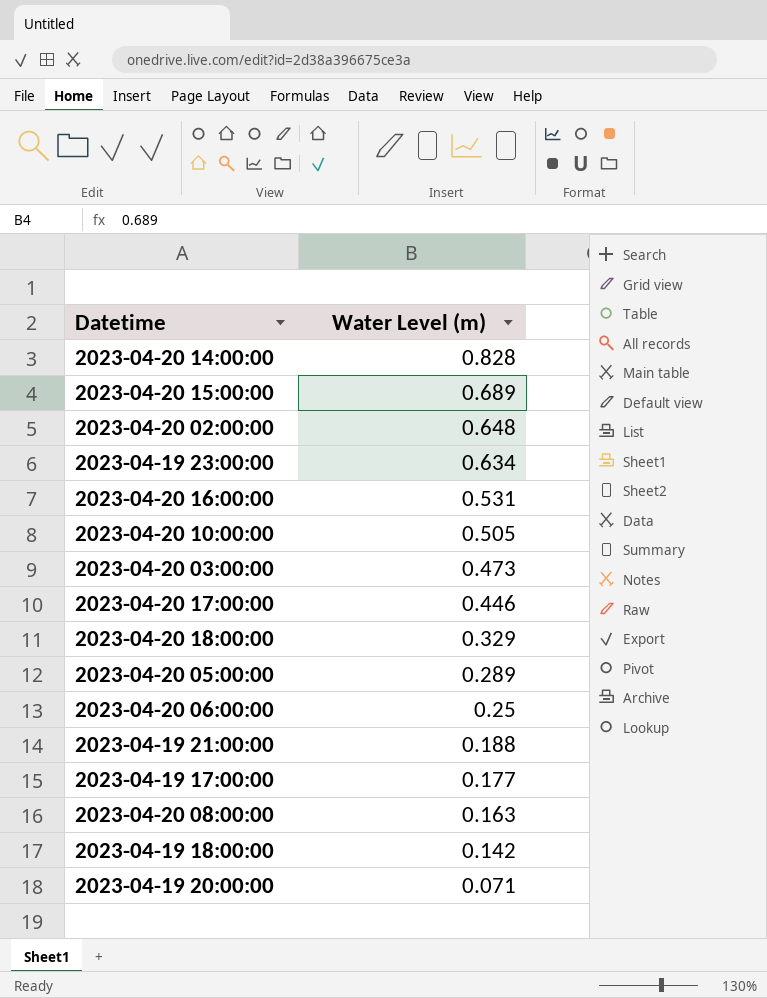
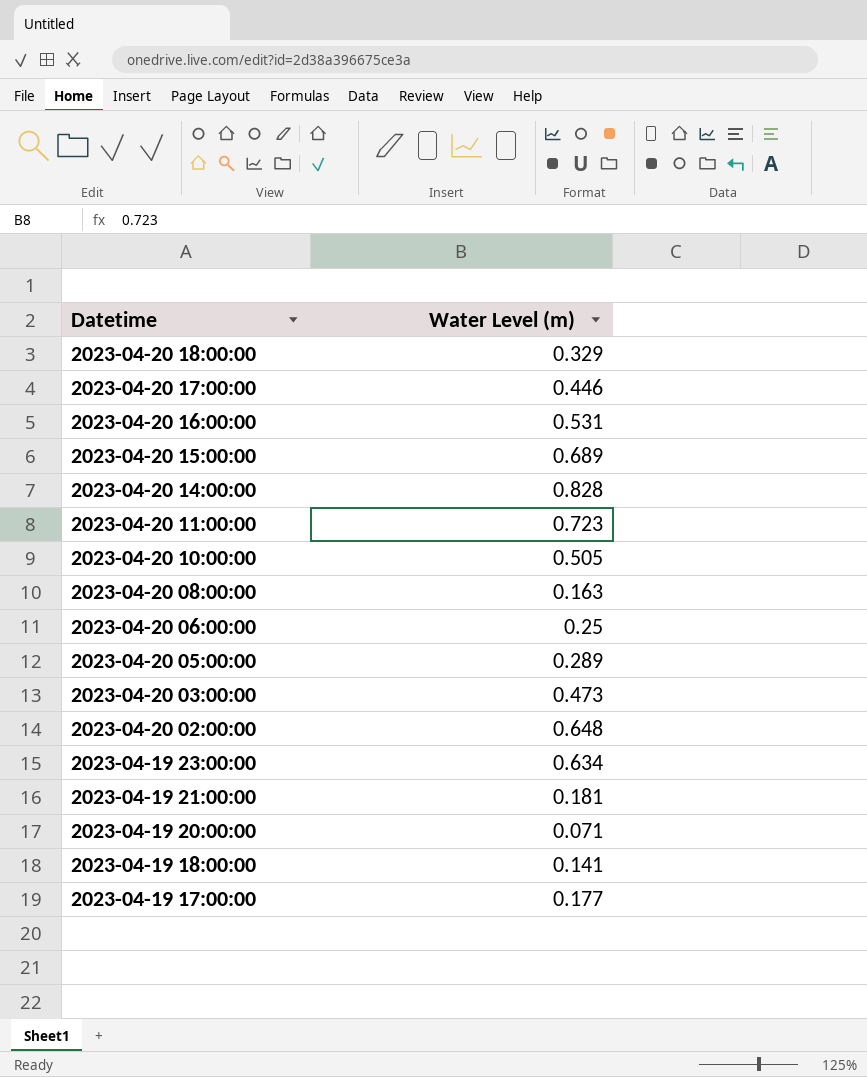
row order: Water Level (m) descending -> Datetime descending
row 2023-04-20 11:00:00: none -> 0.723
2023-04-19 21:00:00 | Water Level (m): 0.188 -> 0.181
2023-04-19 18:00:00 | Water Level (m): 0.142 -> 0.141

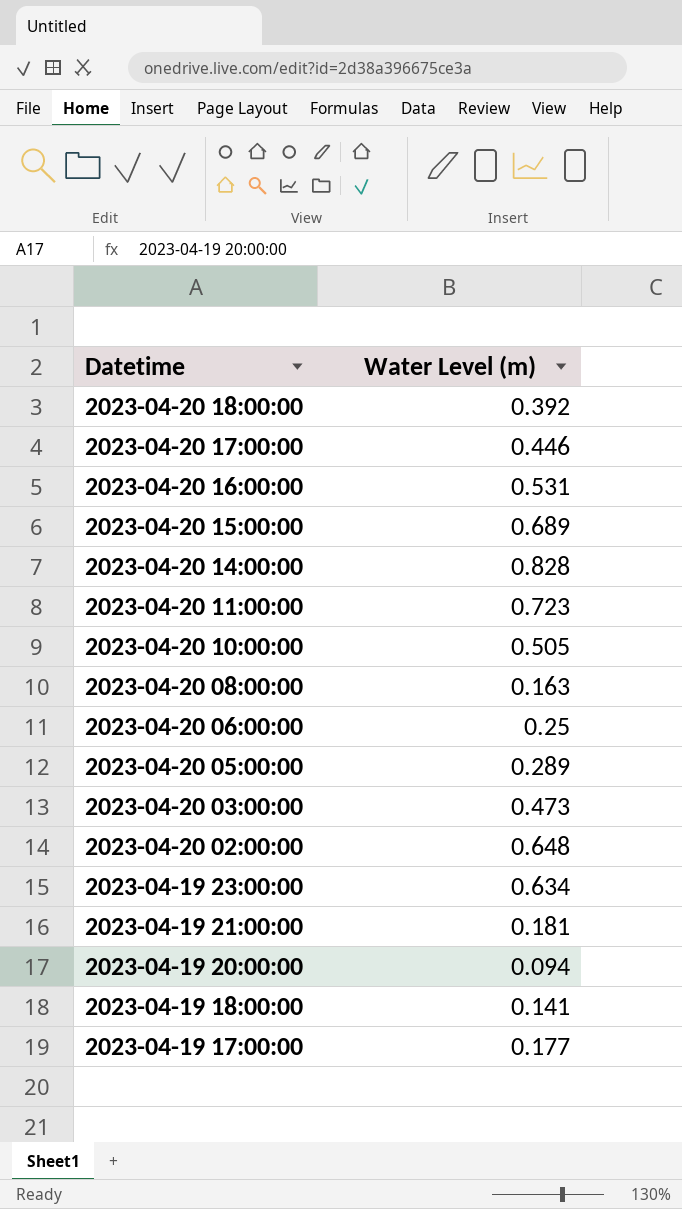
2023-04-20 18:00:00 | Water Level (m): 0.329 -> 0.392
2023-04-19 20:00:00 | Water Level (m): 0.071 -> 0.094

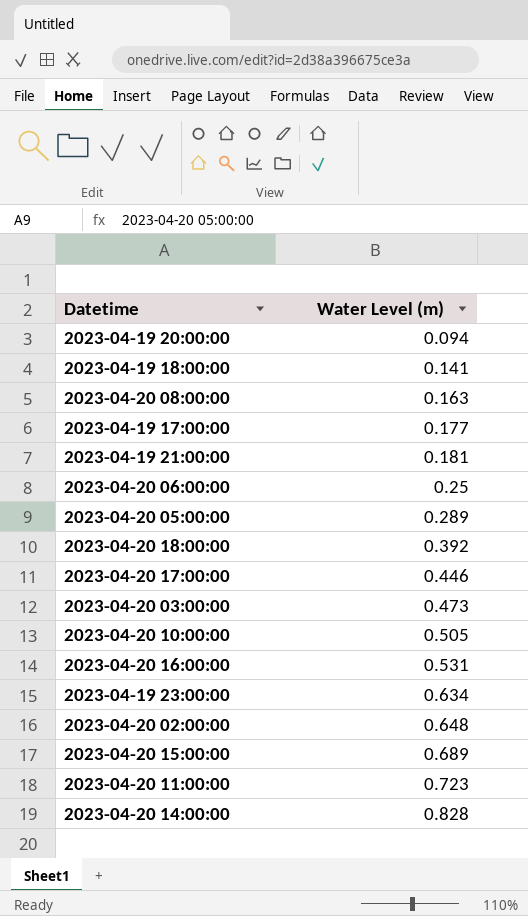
row order: Datetime descending -> Water Level (m) ascending

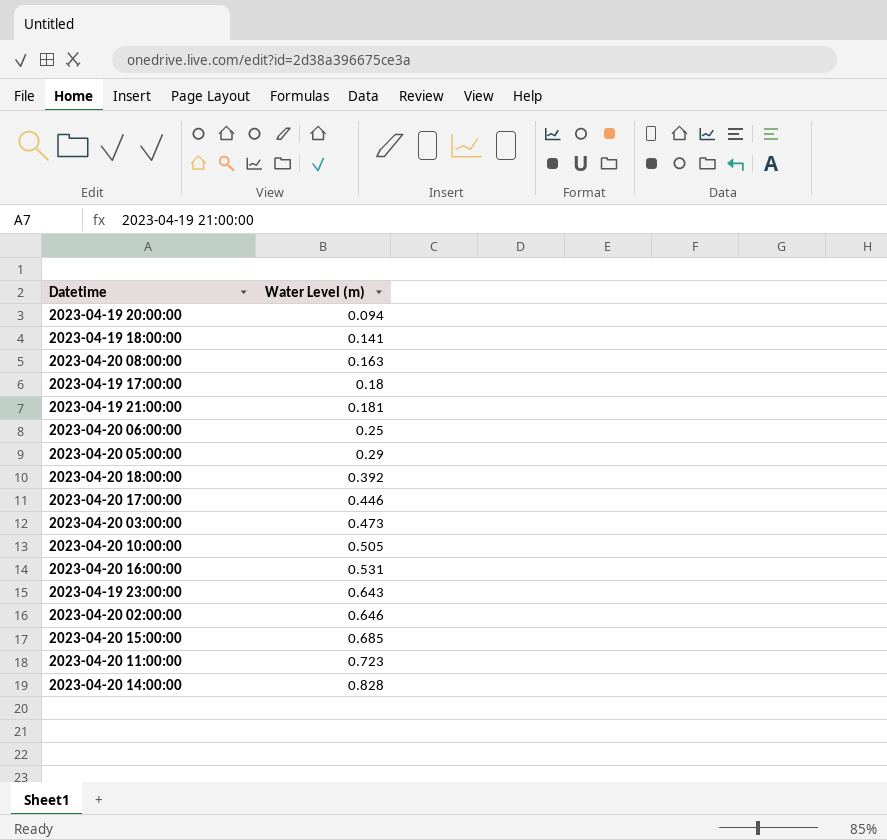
2023-04-19 17:00:00 | Water Level (m): 0.177 -> 0.18
2023-04-20 05:00:00 | Water Level (m): 0.289 -> 0.29
2023-04-19 23:00:00 | Water Level (m): 0.634 -> 0.643
2023-04-20 02:00:00 | Water Level (m): 0.648 -> 0.646
2023-04-20 15:00:00 | Water Level (m): 0.689 -> 0.685

